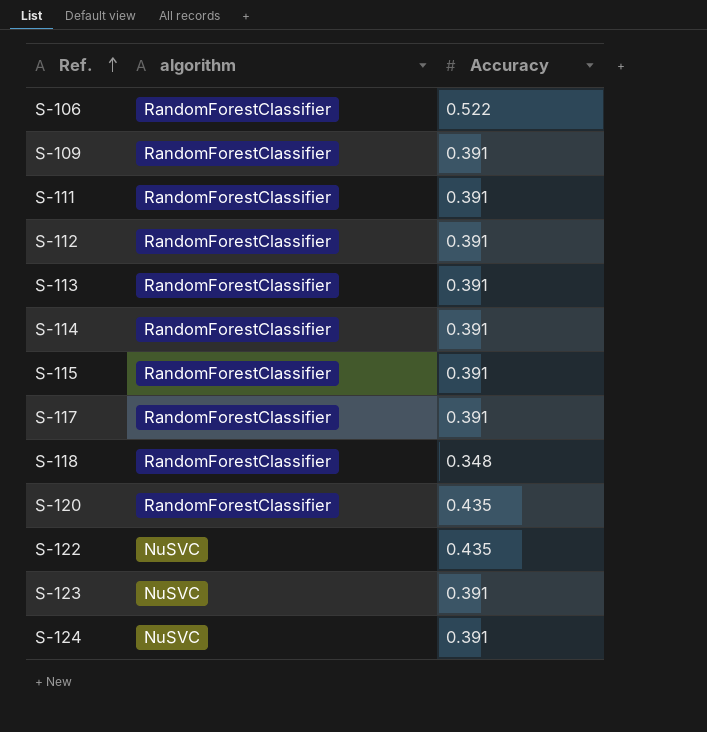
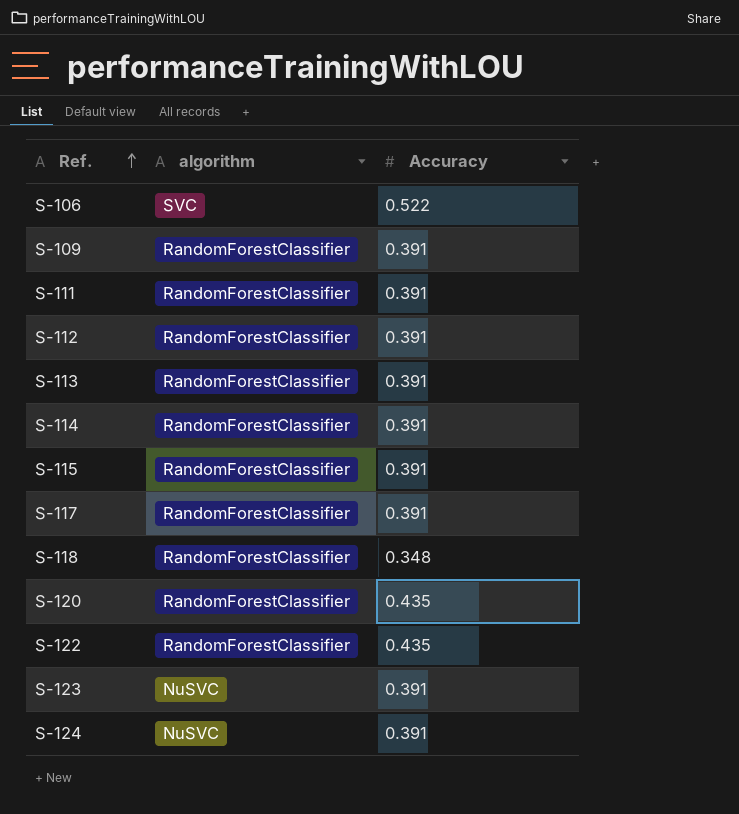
S-106 | algorithm: RandomForestClassifier -> SVC
S-122 | algorithm: NuSVC -> RandomForestClassifier

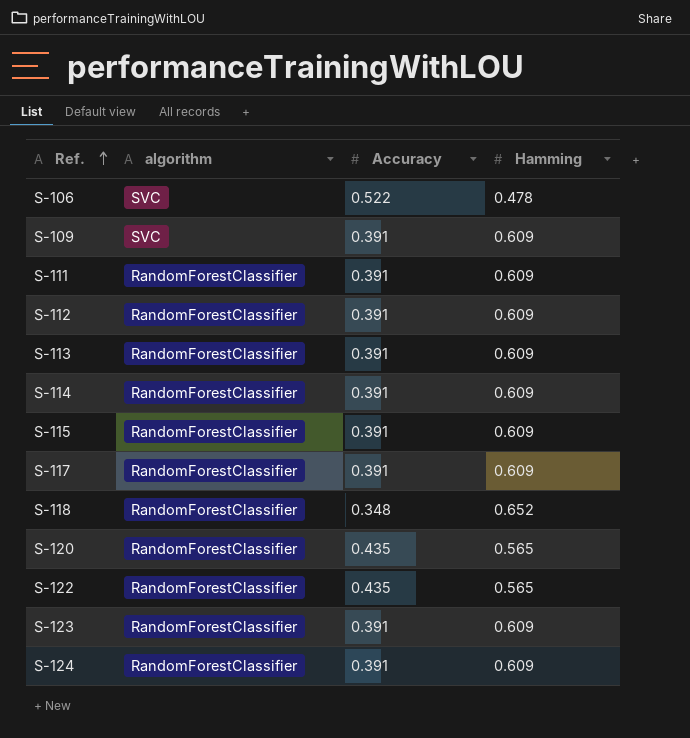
column Hamming | position: none -> 4
S-109 | algorithm: RandomForestClassifier -> SVC
S-123 | algorithm: NuSVC -> RandomForestClassifier
S-124 | algorithm: NuSVC -> RandomForestClassifier

